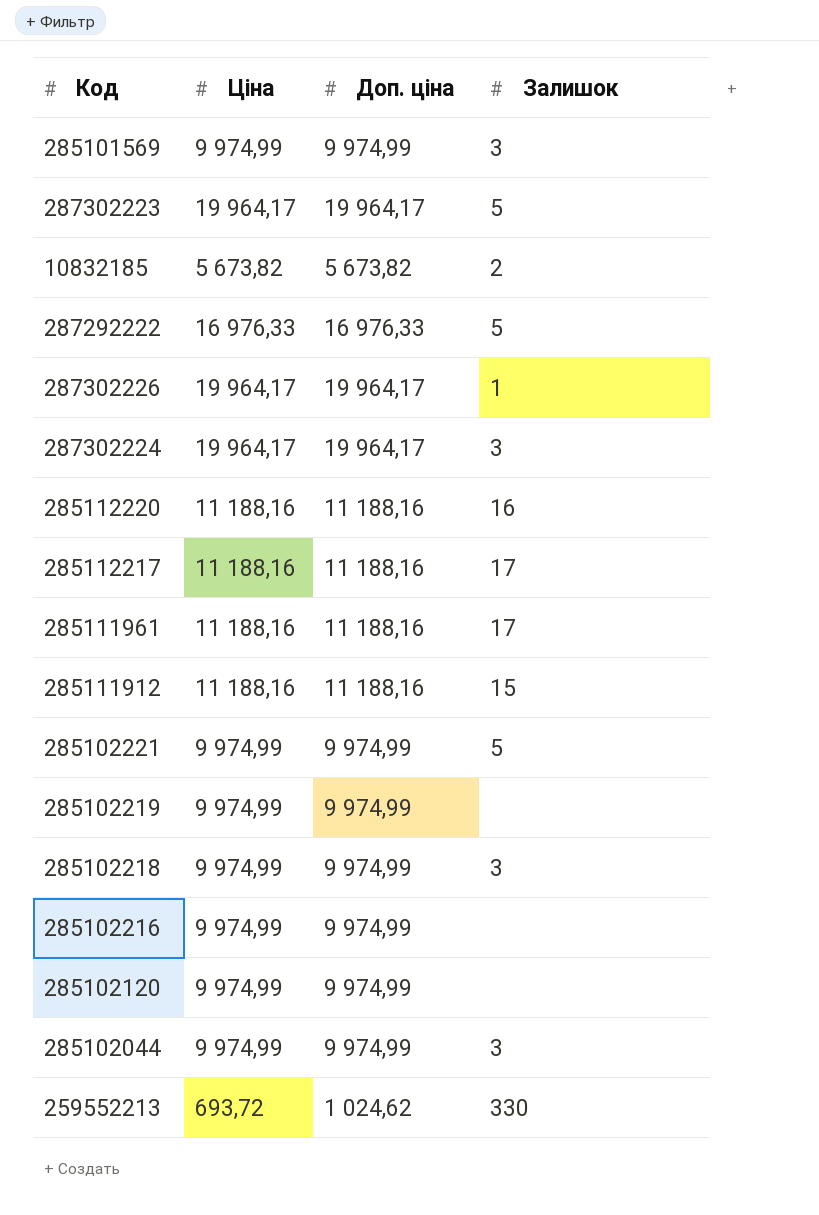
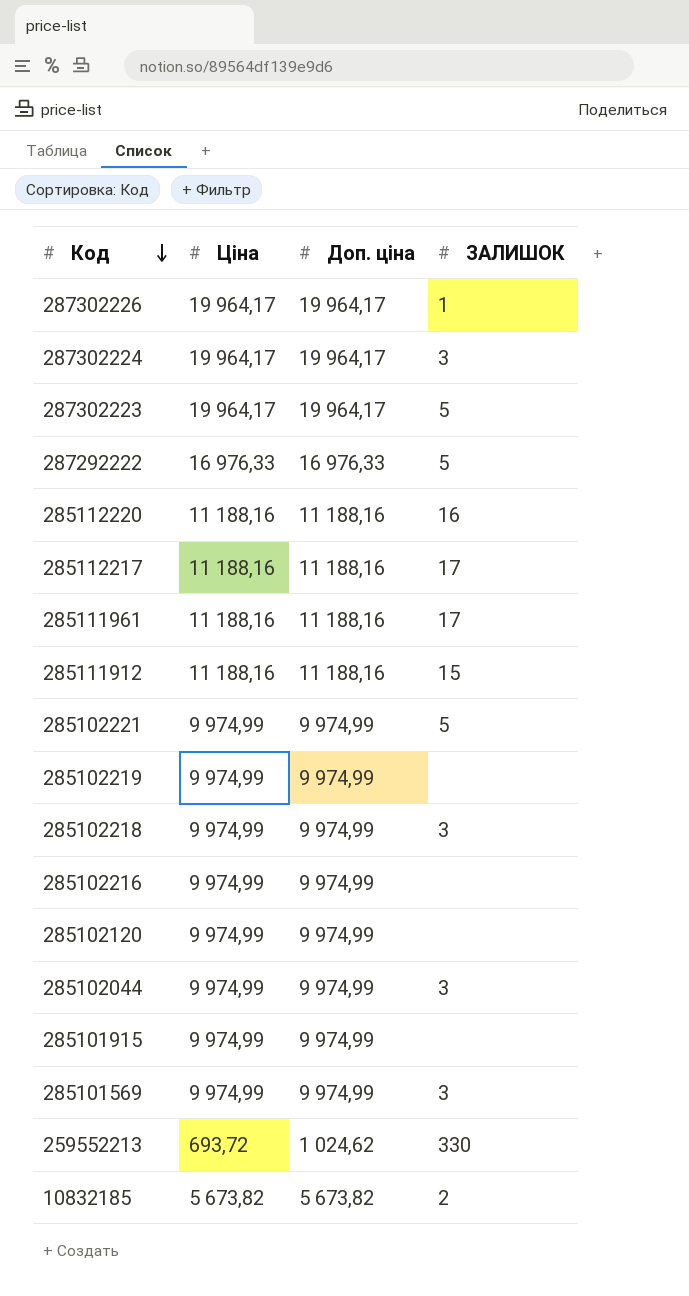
row order: none -> Код descending
column name: Залишок -> ЗАЛИШОК
row 285101915: none -> 9 974,99 | 9 974,99 | none

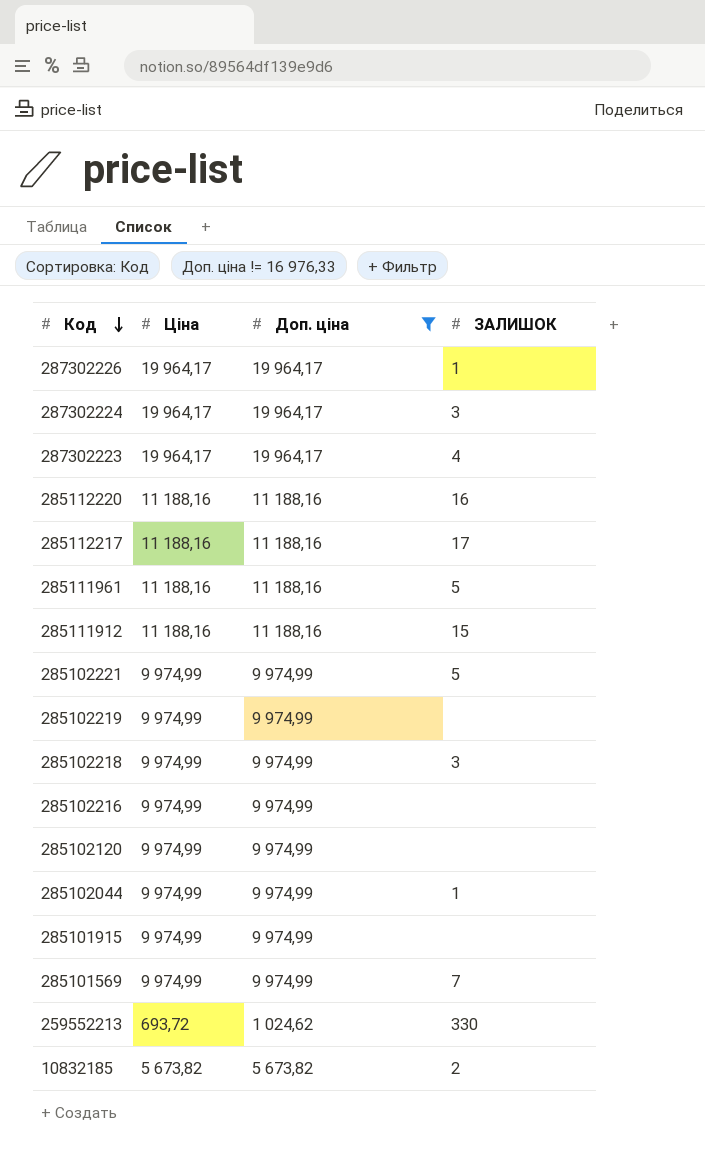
filter: none -> Доп. ціна != 16 976,33
287302223 | ЗАЛИШОК: 5 -> 4
285111961 | ЗАЛИШОК: 17 -> 5
285102044 | ЗАЛИШОК: 3 -> 1
285101569 | ЗАЛИШОК: 3 -> 7

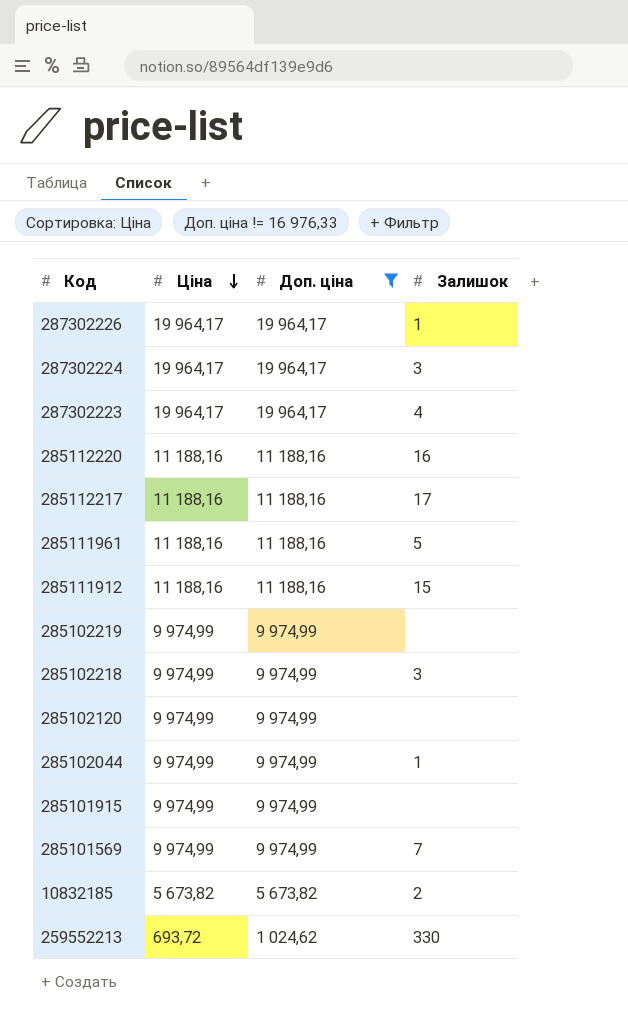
row order: Код descending -> Ціна descending
column name: ЗАЛИШОК -> Залишок
row 285102221: 9 974,99 | 9 974,99 | 5 -> none
row 285102216: 9 974,99 | 9 974,99 | none -> none

